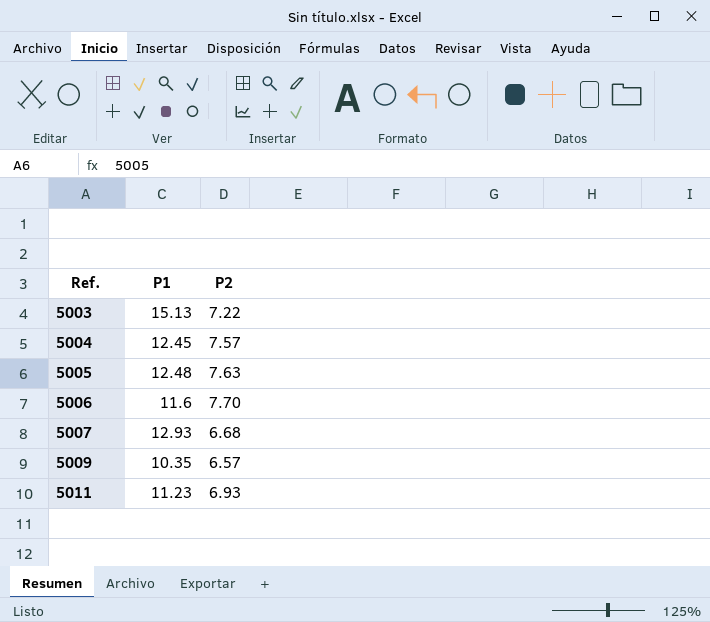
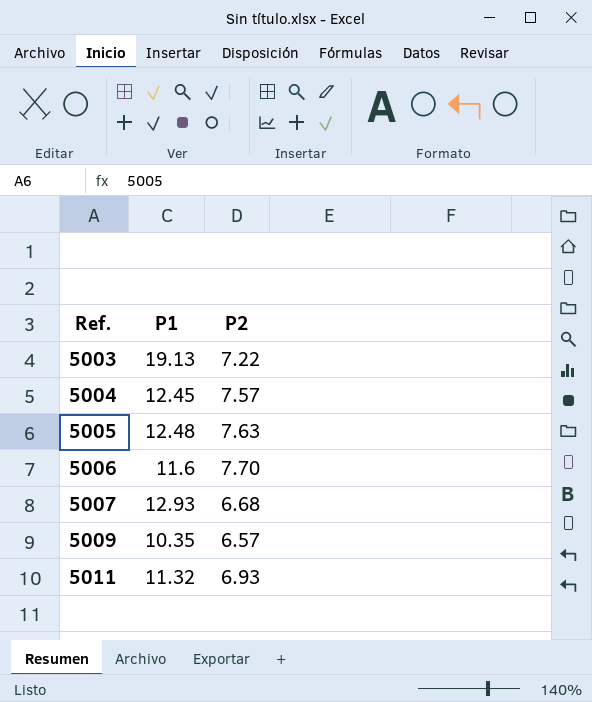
5003 | P1: 15.13 -> 19.13
5011 | P1: 11.23 -> 11.32

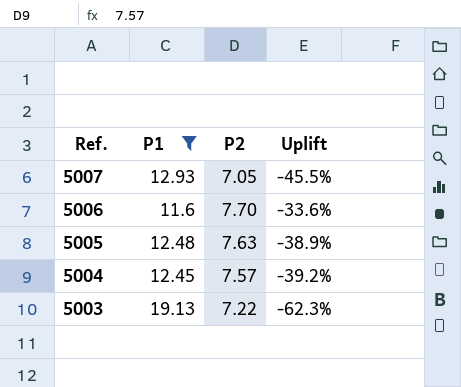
filter: none -> P1 >= 11.6
row order: Ref. ascending -> Ref. descending
column Uplift | formula: none -> ([P2] - [P1]) / [P1]
5007 | P2: 6.68 -> 7.05

